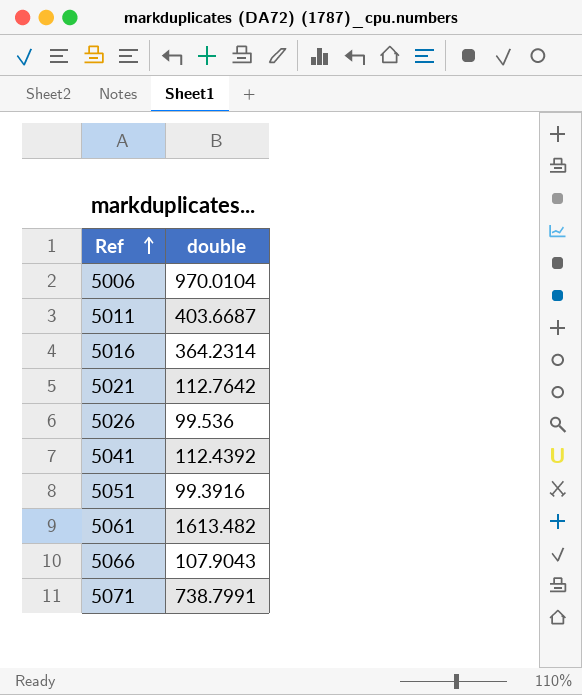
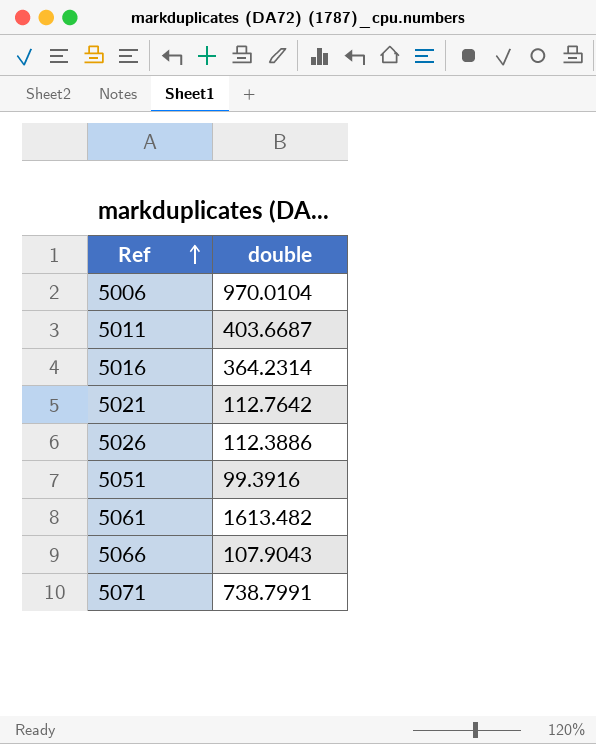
row 5041: 112.4392 -> none
5026 | double: 99.536 -> 112.3886

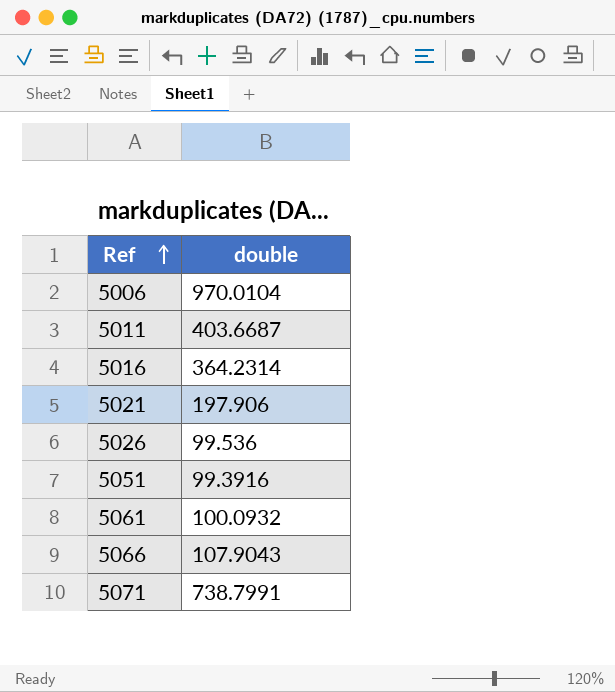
5021 | double: 112.7642 -> 197.906
5026 | double: 112.3886 -> 99.536
5061 | double: 1613.482 -> 100.0932

